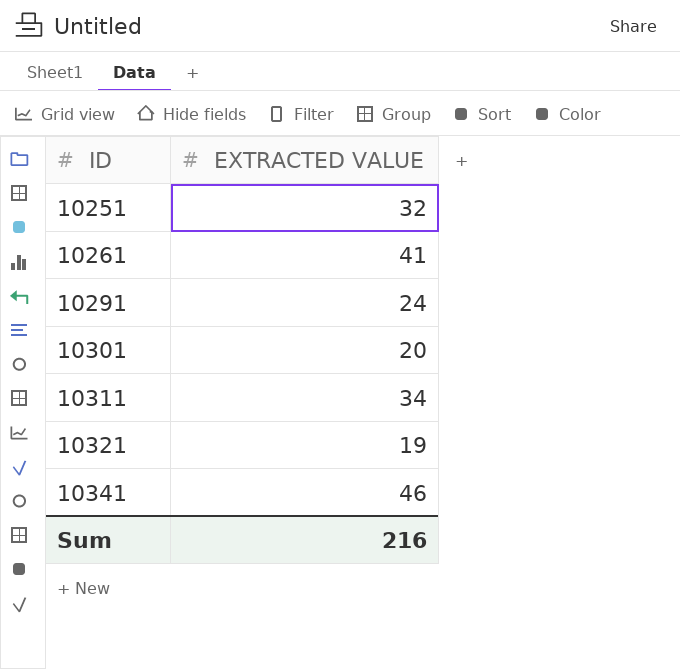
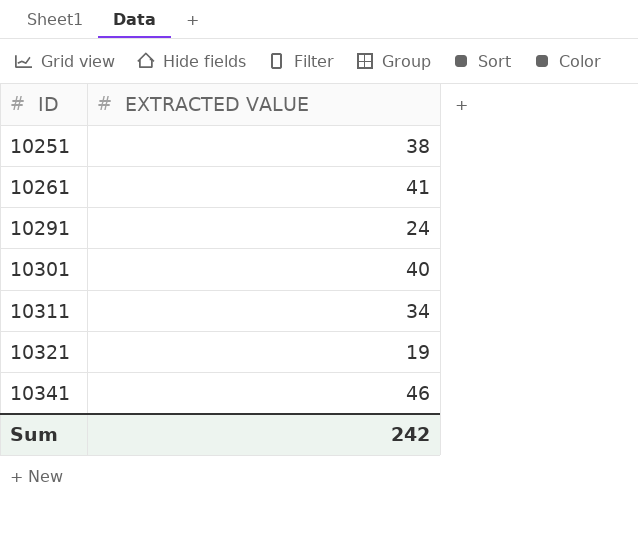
10251 | EXTRACTED VALUE: 32 -> 38
10301 | EXTRACTED VALUE: 20 -> 40
Sum | EXTRACTED VALUE: 216 -> 242

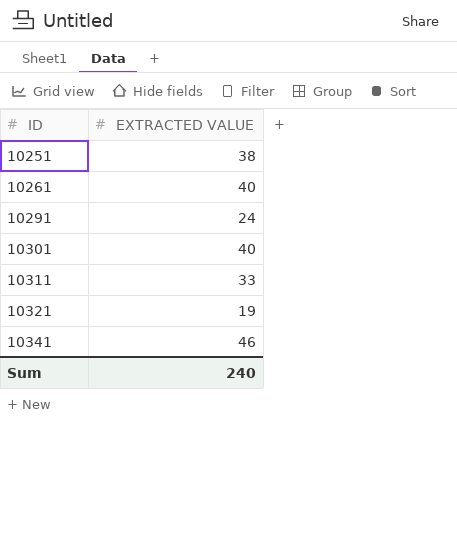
10261 | EXTRACTED VALUE: 41 -> 40
10311 | EXTRACTED VALUE: 34 -> 33
Sum | EXTRACTED VALUE: 242 -> 240

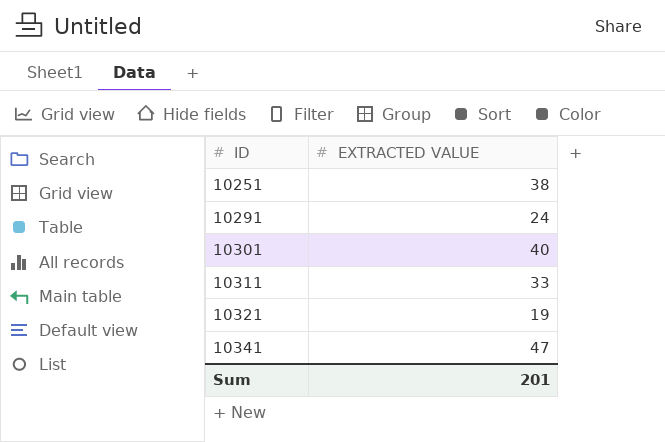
row 10261: 40 -> none
10341 | EXTRACTED VALUE: 46 -> 47
Sum | EXTRACTED VALUE: 240 -> 201

